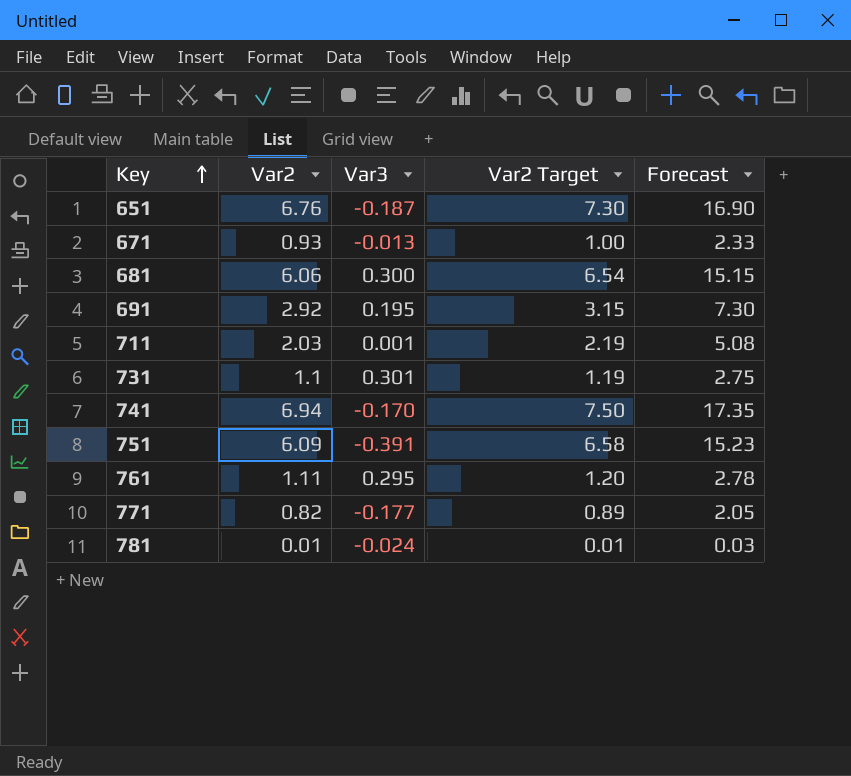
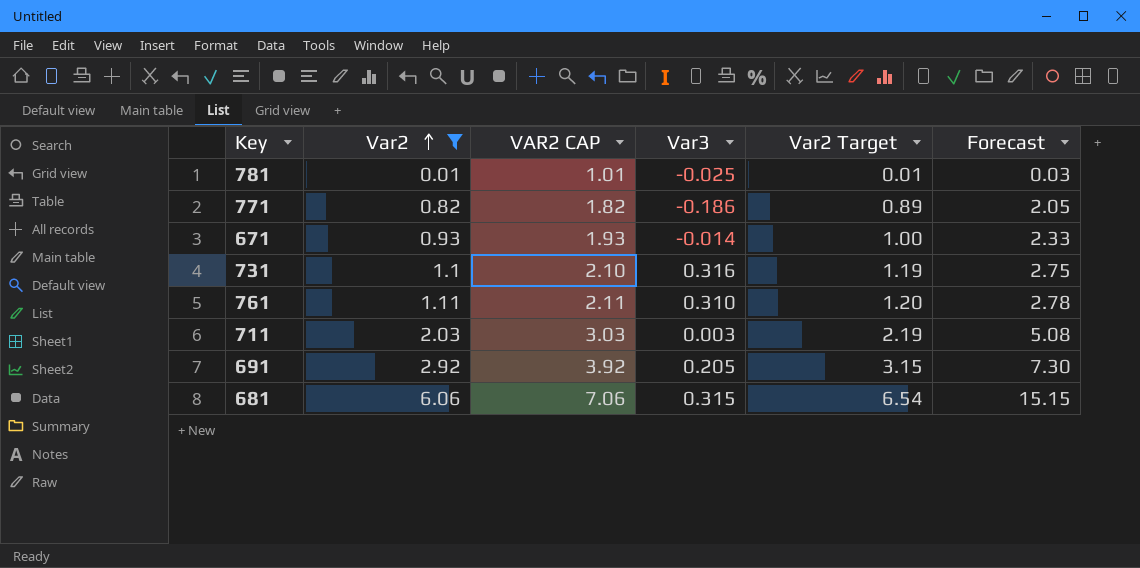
filter: none -> Var2 <= 6.06
row order: Key ascending -> Var2 ascending
column VAR2 CAP | formula: none -> [Var2] + 1
781 | Var3: -0.024 -> -0.025
771 | Var3: -0.177 -> -0.186
671 | Var3: -0.013 -> -0.014
731 | Var3: 0.301 -> 0.316
761 | Var3: 0.295 -> 0.310
711 | Var3: 0.001 -> 0.003
691 | Var3: 0.195 -> 0.205
681 | Var3: 0.300 -> 0.315

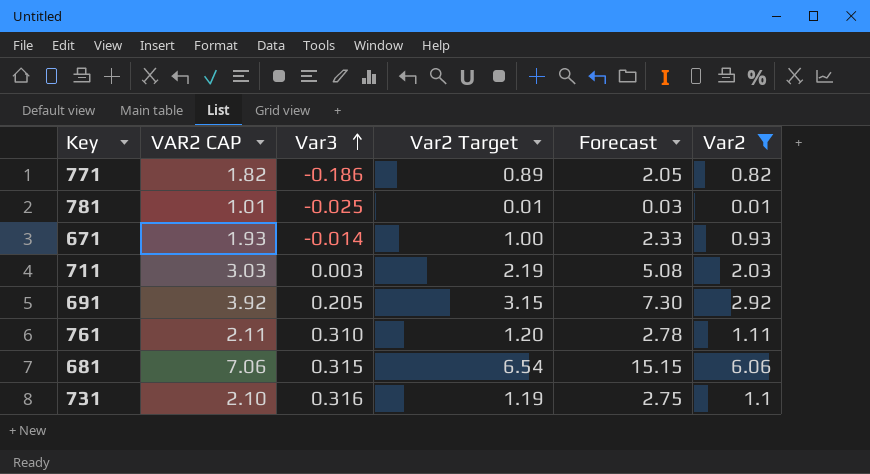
row order: Var2 ascending -> Var3 ascending
column Var2 | position: 2 -> 6

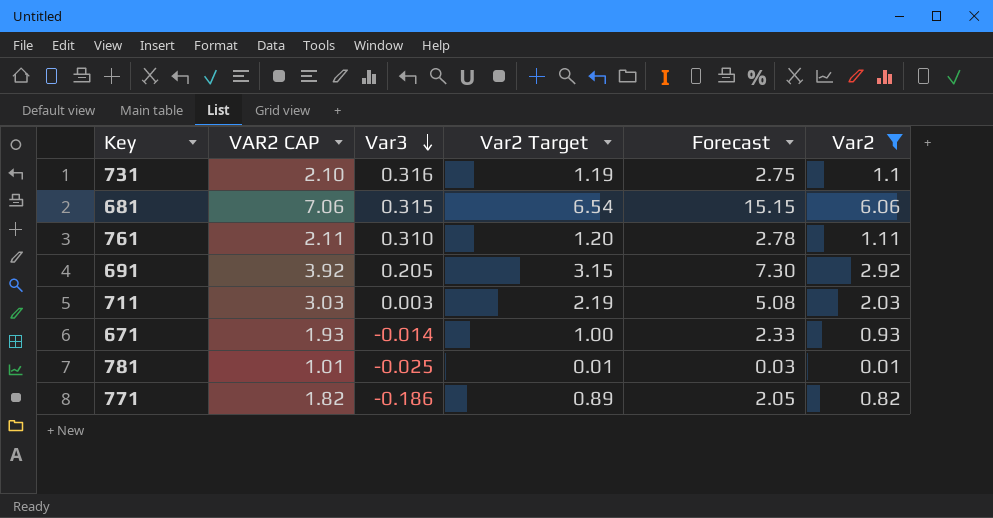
row order: Var3 ascending -> Var3 descending

